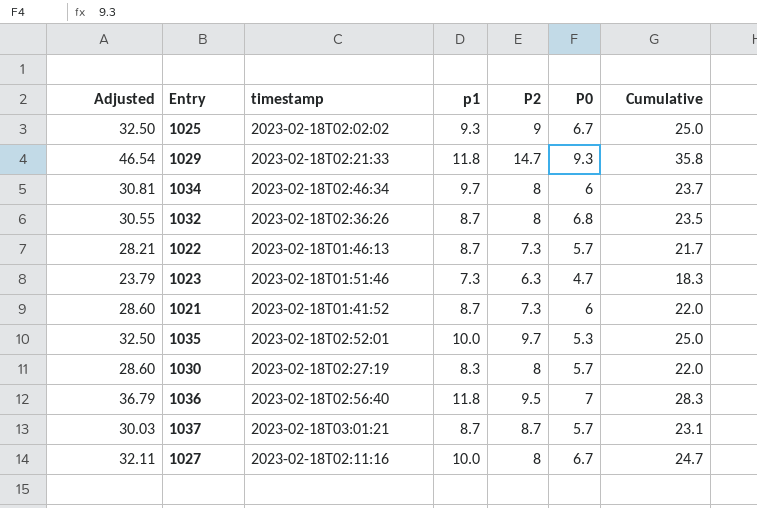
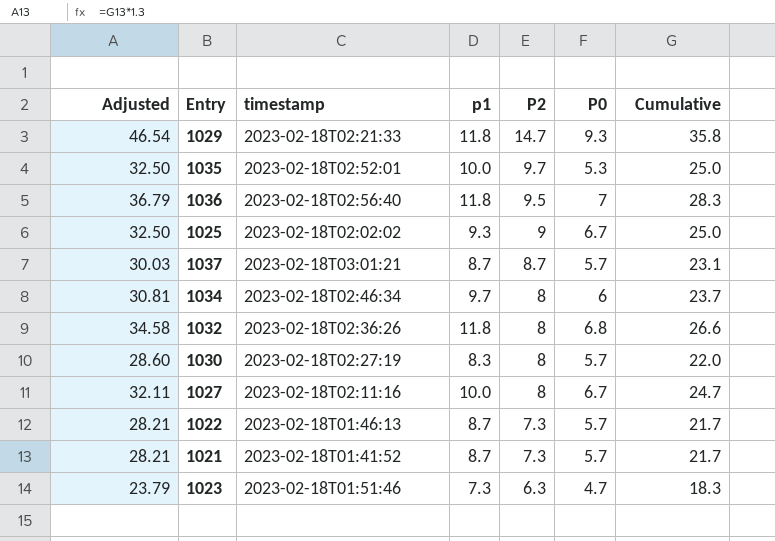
row order: none -> P2 descending
1032 | Adjusted: 30.55 -> 34.58
1032 | p1: 8.7 -> 11.8
1032 | Cumulative: 23.5 -> 26.6
1021 | Adjusted: 28.60 -> 28.21
1021 | P0: 6 -> 5.7
1021 | Cumulative: 22.0 -> 21.7

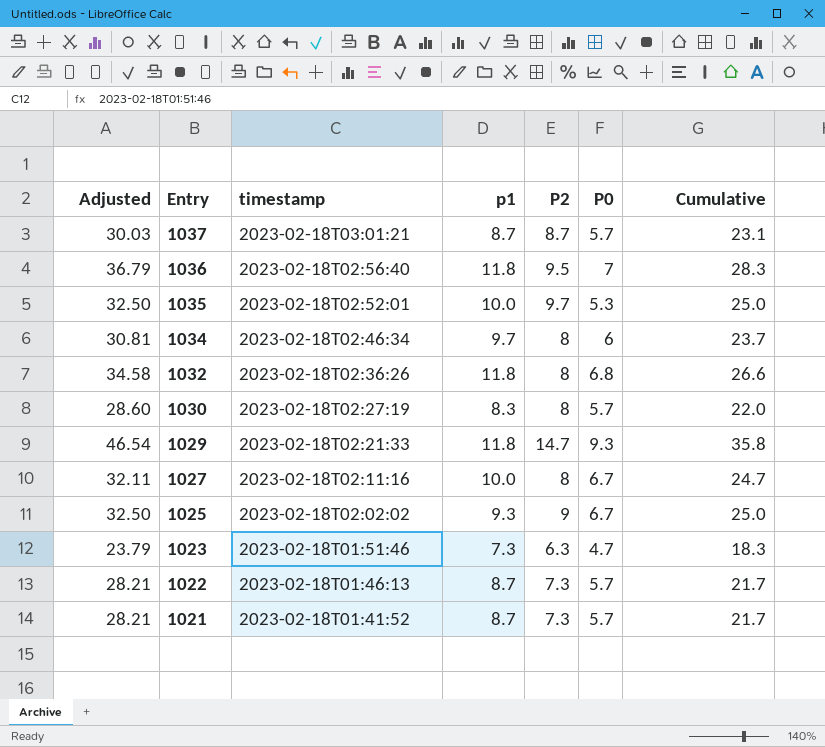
row order: P2 descending -> Entry descending

